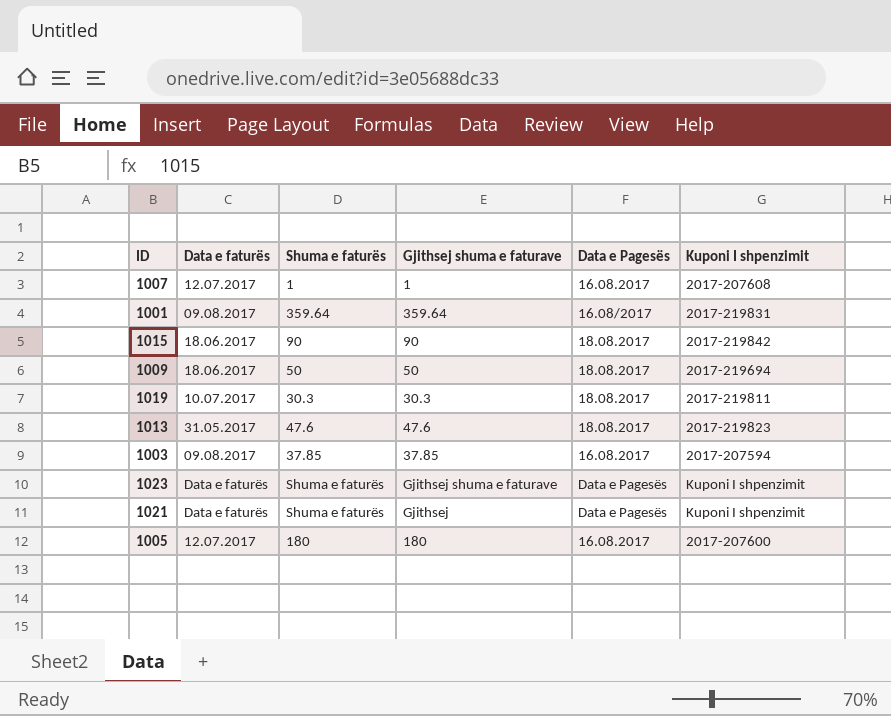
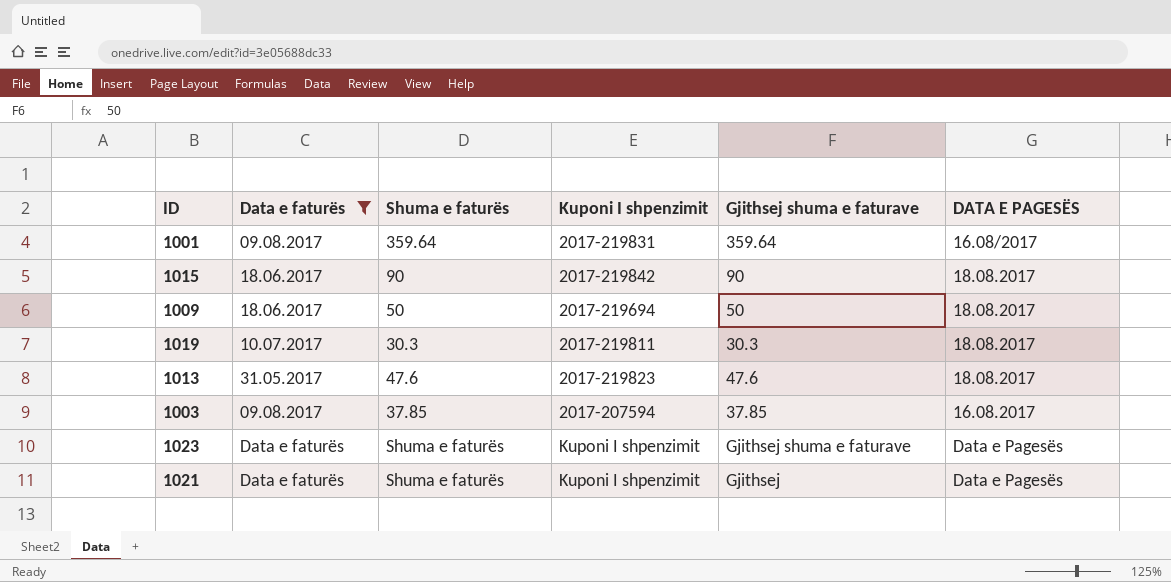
filter: none -> Data e faturës != 12.07.2017
column Kuponi I shpenzimit | position: 6 -> 4
column name: Data e Pagesës -> DATA E PAGESËS

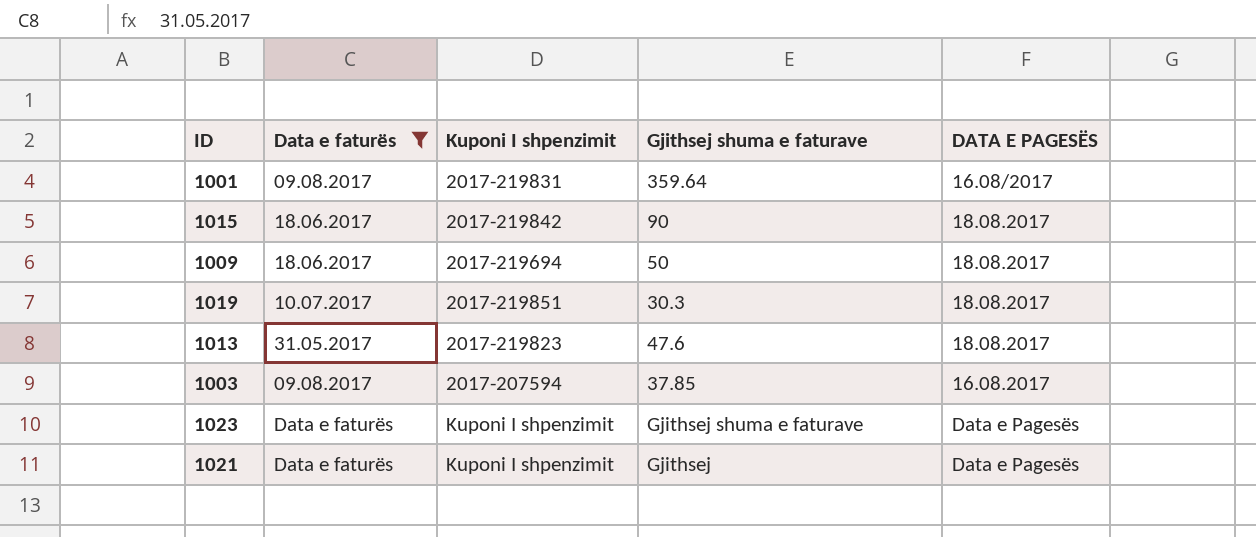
column Shuma e faturës | position: 3 -> none
1019 | Kuponi I shpenzimit: 2017-219811 -> 2017-219851

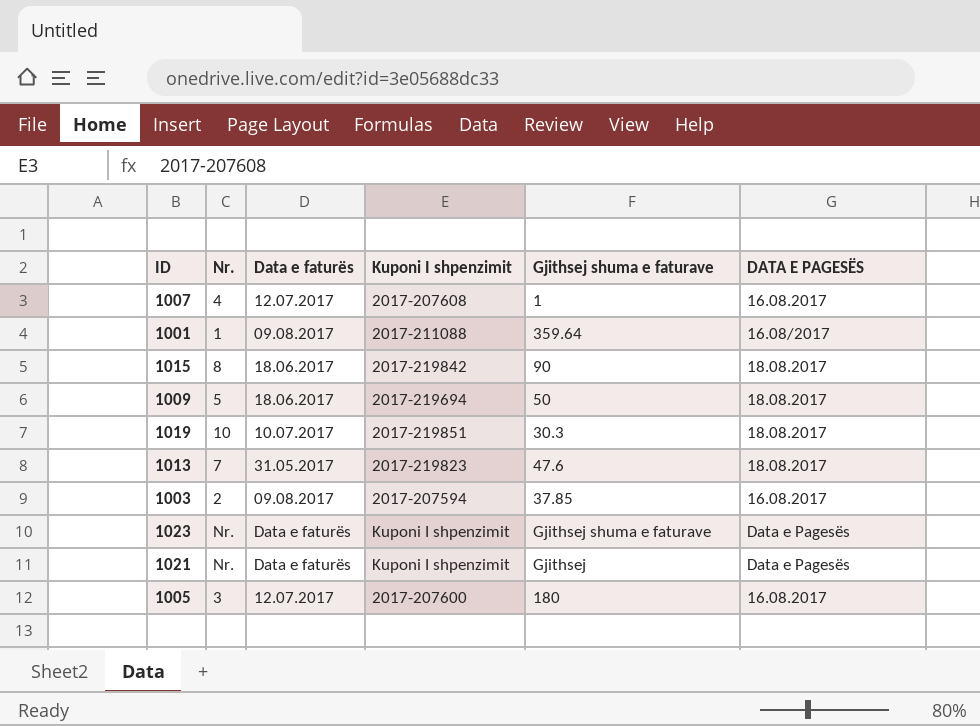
filter: Data e faturës != 12.07.2017 -> none
column Nr. | position: none -> 2
1001 | Kuponi I shpenzimit: 2017-219831 -> 2017-211088

